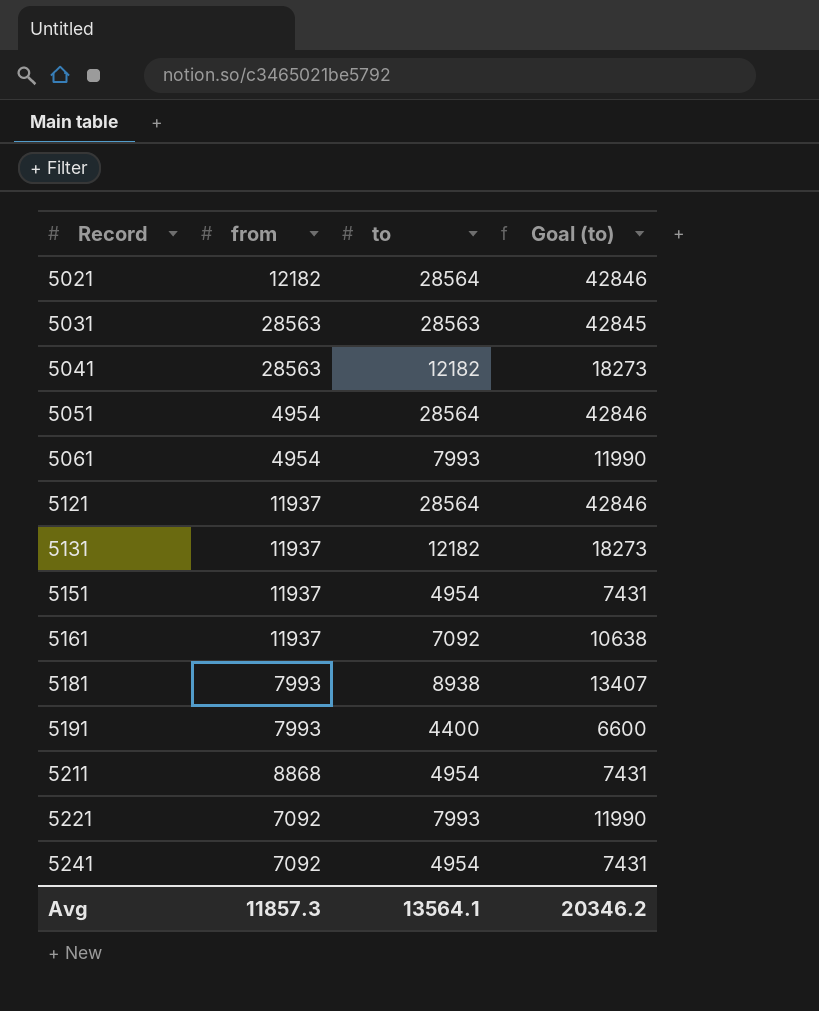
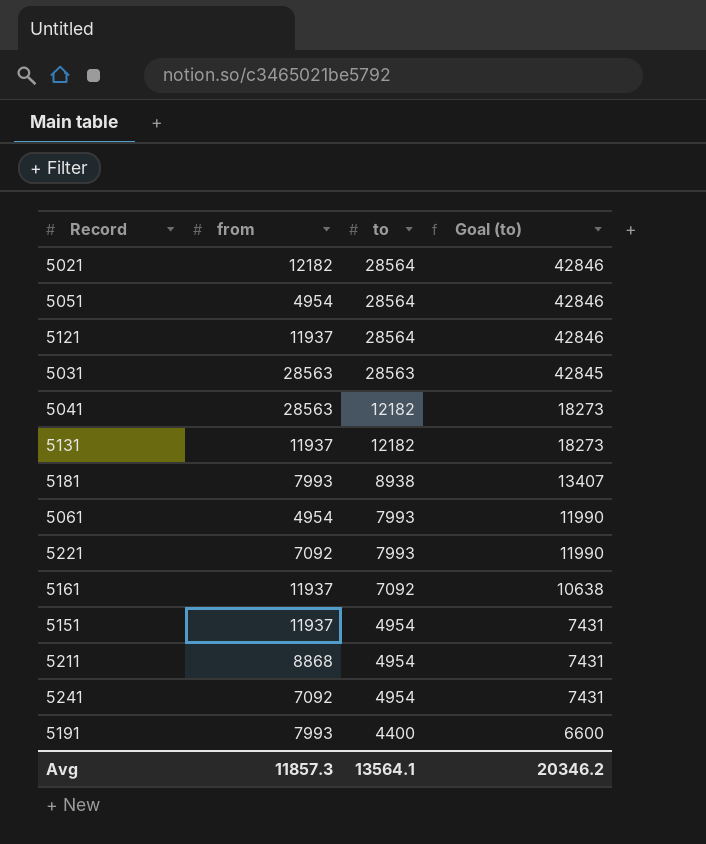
row order: Record ascending -> to descending

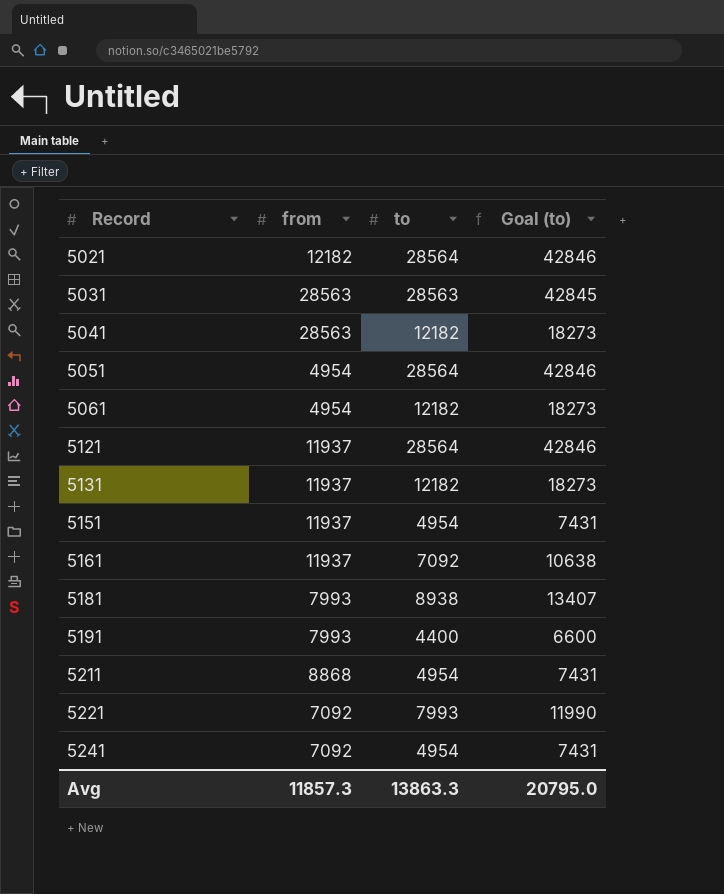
row order: to descending -> Record ascending
5061 | to: 7993 -> 12182
5061 | Goal (to): 11990 -> 18273
Avg | to: 13564.1 -> 13863.3
Avg | Goal (to): 20346.2 -> 20795.0

